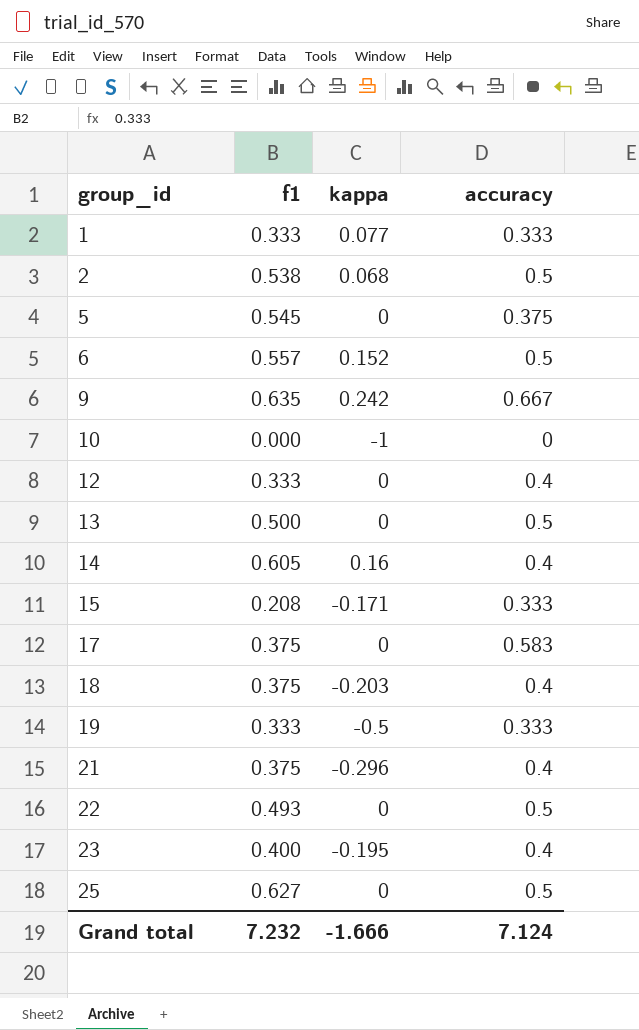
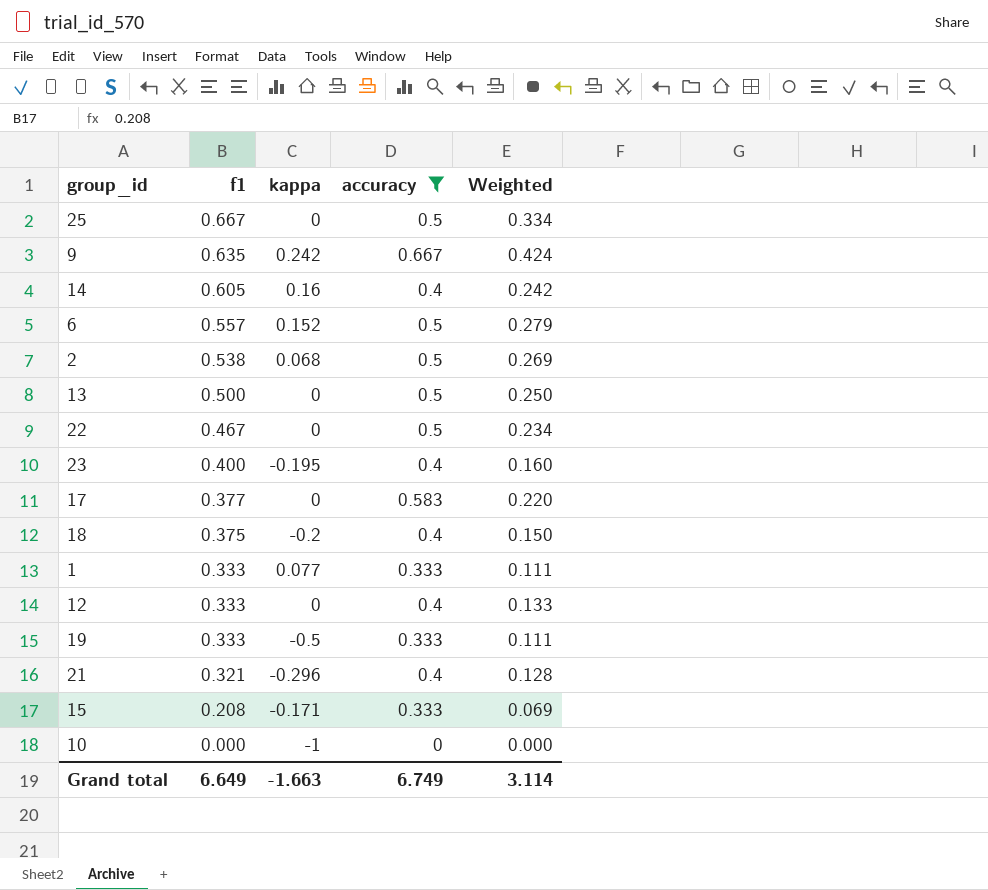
filter: none -> accuracy != 0.375
row order: group_id ascending -> f1 descending
column Weighted | formula: none -> [f1] * [accuracy]
25 | f1: 0.627 -> 0.667
22 | f1: 0.493 -> 0.467
17 | f1: 0.375 -> 0.377
18 | kappa: -0.203 -> -0.2
21 | f1: 0.375 -> 0.321
Grand total | f1: 7.232 -> 6.649
Grand total | kappa: -1.666 -> -1.663
Grand total | accuracy: 7.124 -> 6.749

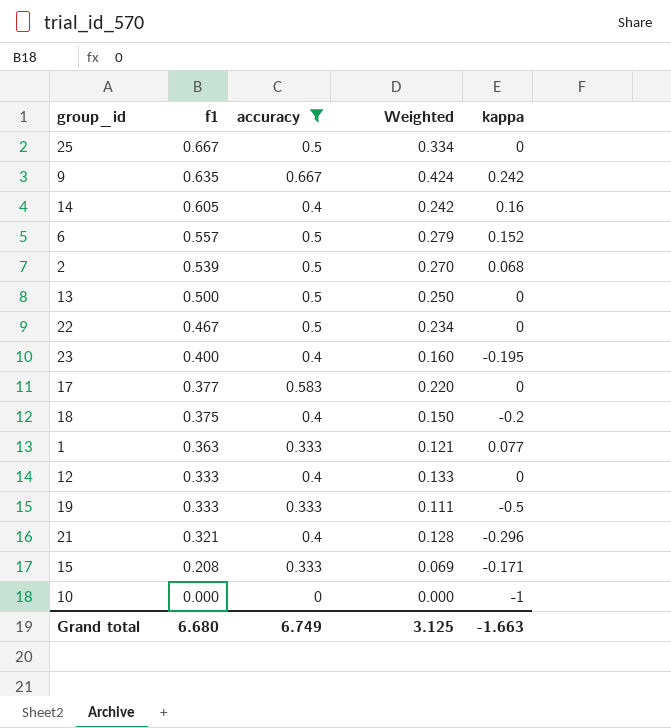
column kappa | position: 3 -> 5
2 | f1: 0.538 -> 0.539
2 | Weighted: 0.269 -> 0.270
1 | f1: 0.333 -> 0.363
1 | Weighted: 0.111 -> 0.121
Grand total | f1: 6.649 -> 6.680
Grand total | Weighted: 3.114 -> 3.125

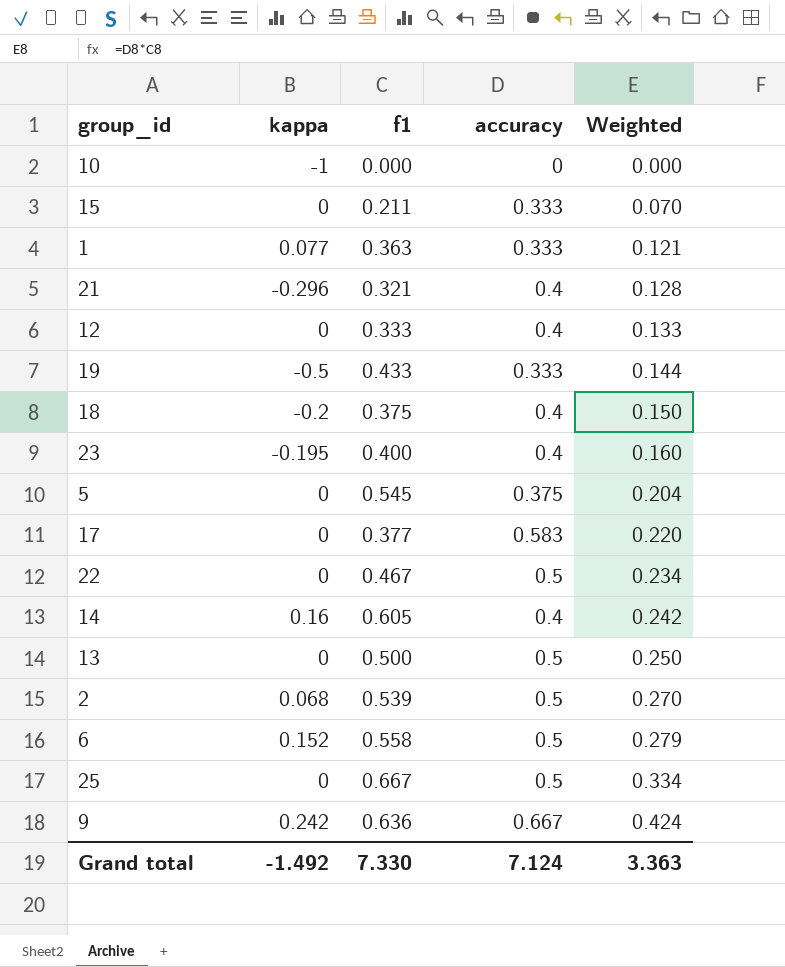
filter: accuracy != 0.375 -> none
row order: f1 descending -> Weighted ascending
column kappa | position: 5 -> 2
15 | kappa: -0.171 -> 0
15 | f1: 0.208 -> 0.211
15 | Weighted: 0.069 -> 0.070
19 | f1: 0.333 -> 0.433
19 | Weighted: 0.111 -> 0.144
6 | f1: 0.557 -> 0.558
9 | f1: 0.635 -> 0.636
Grand total | kappa: -1.663 -> -1.492
Grand total | f1: 6.680 -> 7.330
Grand total | accuracy: 6.749 -> 7.124
Grand total | Weighted: 3.125 -> 3.363

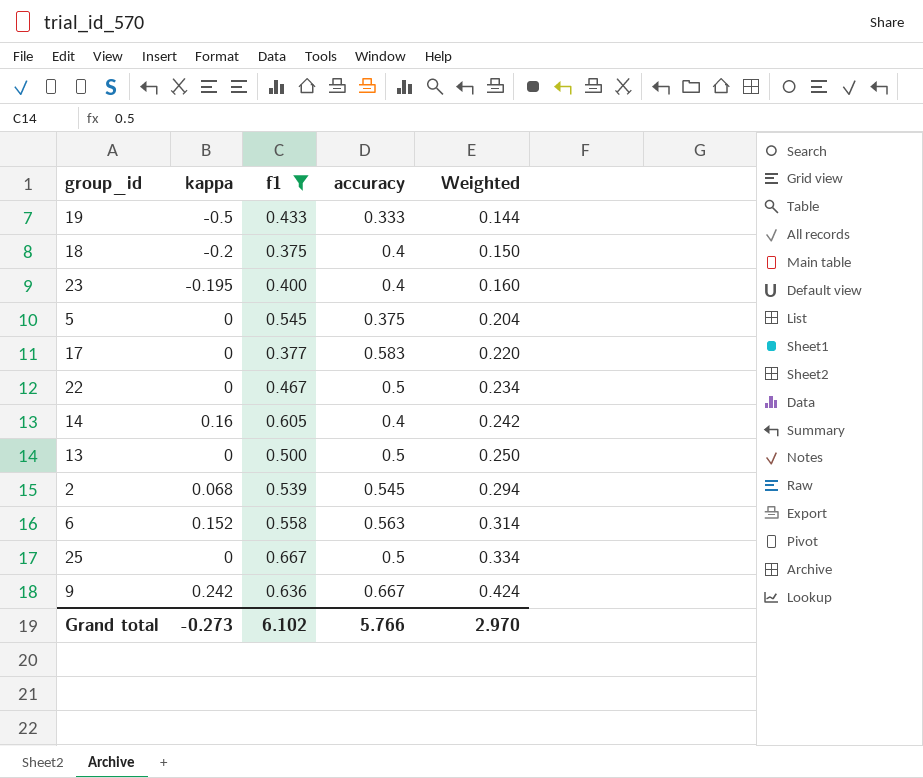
filter: none -> f1 >= 0.375
2 | accuracy: 0.5 -> 0.545
2 | Weighted: 0.270 -> 0.294
6 | accuracy: 0.5 -> 0.563
6 | Weighted: 0.279 -> 0.314
Grand total | kappa: -1.492 -> -0.273
Grand total | f1: 7.330 -> 6.102
Grand total | accuracy: 7.124 -> 5.766
Grand total | Weighted: 3.363 -> 2.970

